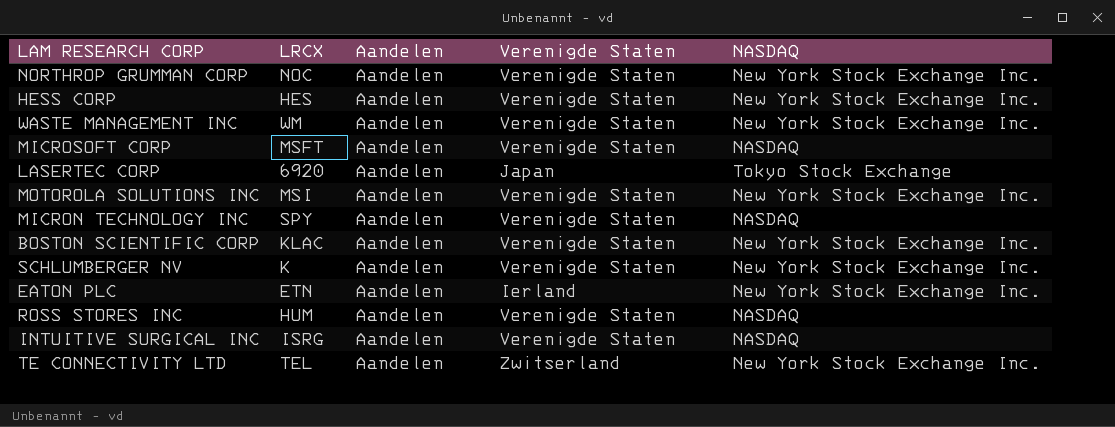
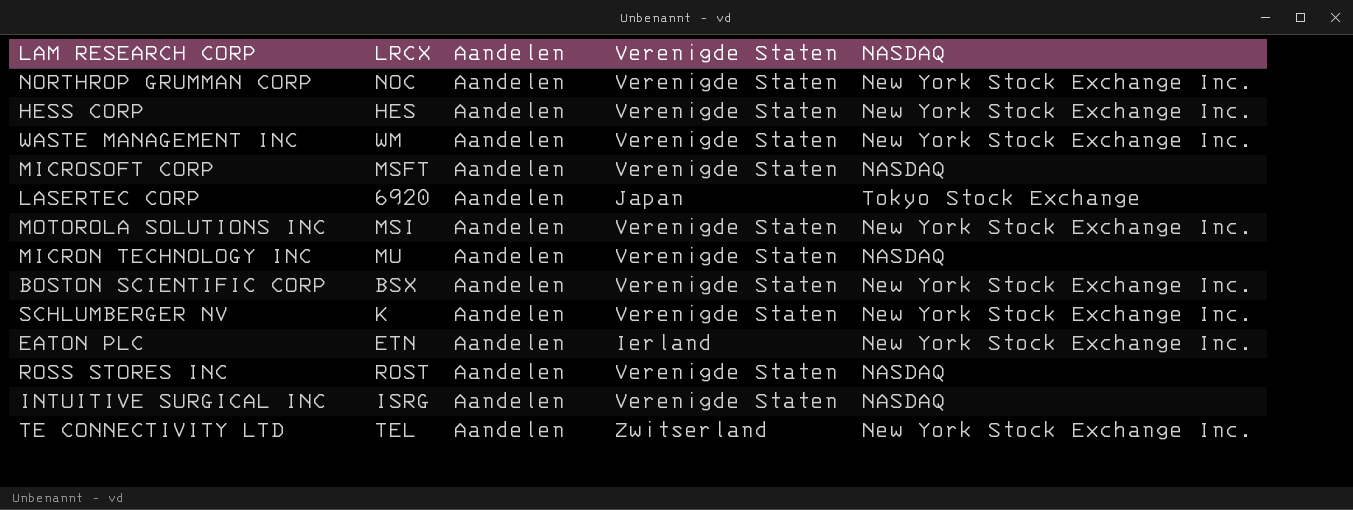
MICRON TECHNOLOGY INC | LRCX: SPY -> MU
BOSTON SCIENTIFIC CORP | LRCX: KLAC -> BSX
ROSS STORES INC | LRCX: HUM -> ROST

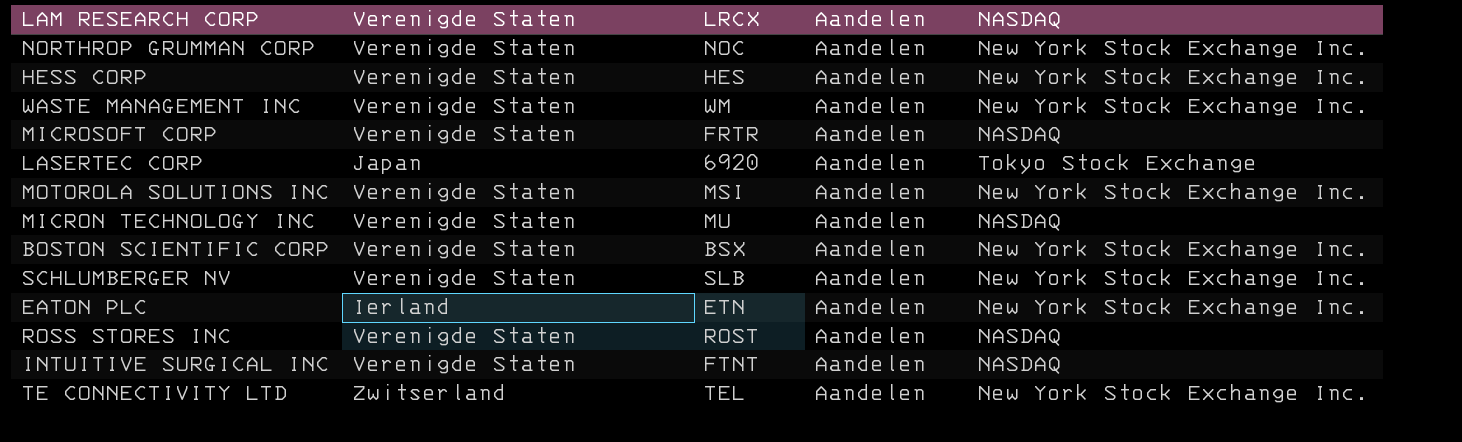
column Verenigde Staten | position: 4 -> 2
MICROSOFT CORP | LRCX: MSFT -> FRTR
SCHLUMBERGER NV | LRCX: K -> SLB
INTUITIVE SURGICAL INC | LRCX: ISRG -> FTNT

